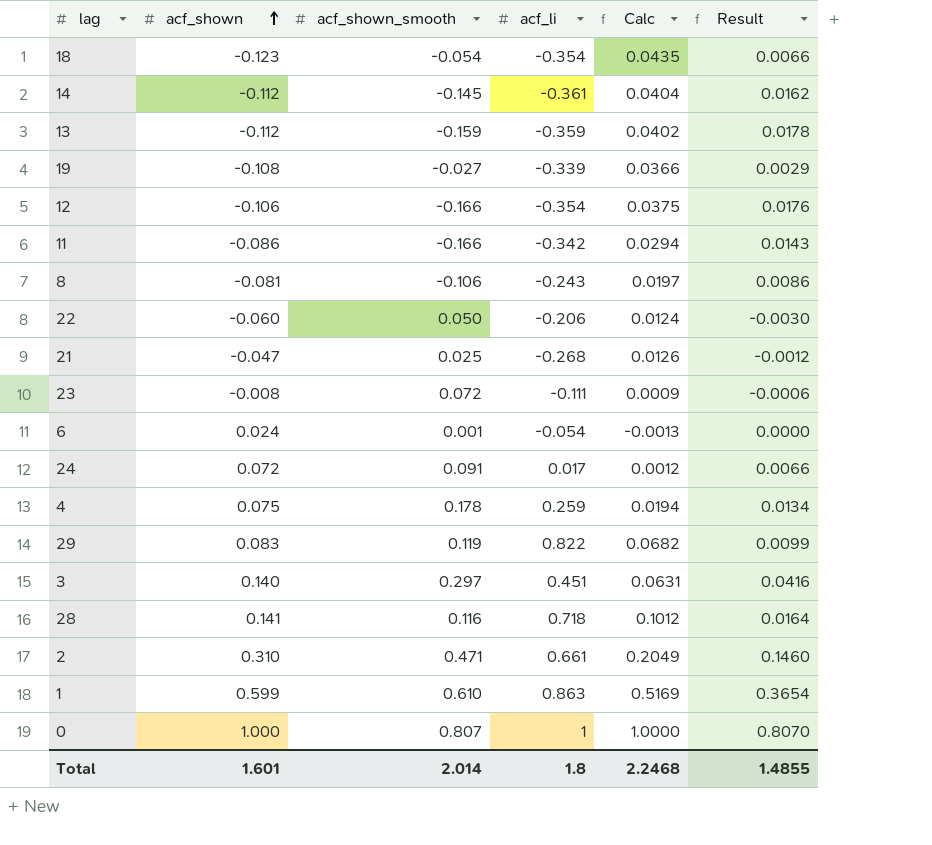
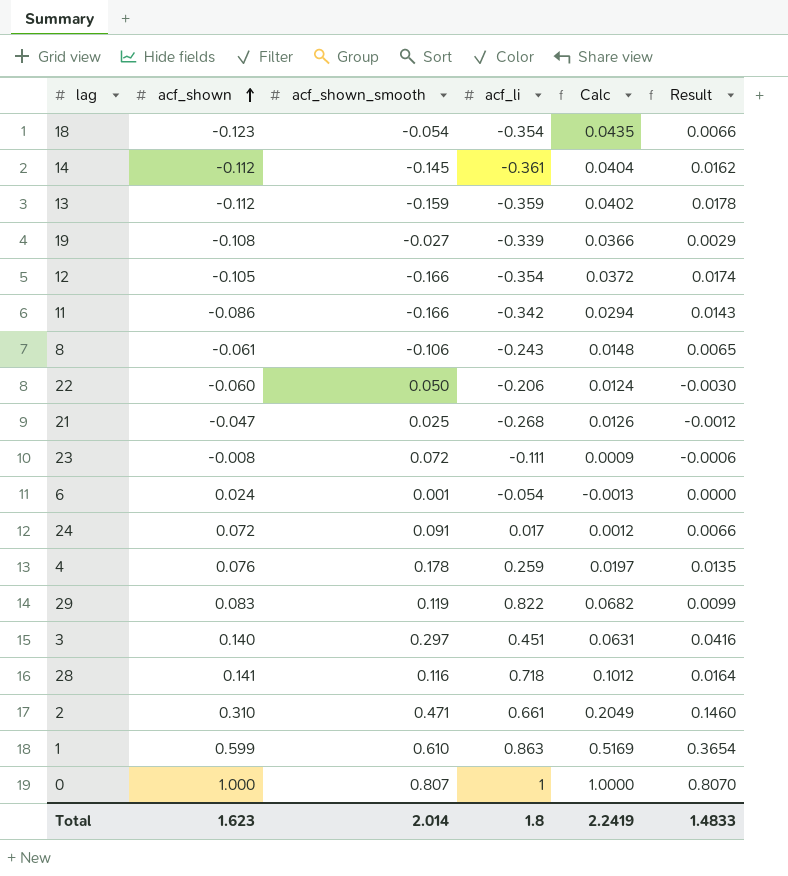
12 | acf_shown: -0.106 -> -0.105
12 | Calc: 0.0375 -> 0.0372
12 | Result: 0.0176 -> 0.0174
8 | acf_shown: -0.081 -> -0.061
8 | Calc: 0.0197 -> 0.0148
8 | Result: 0.0086 -> 0.0065
4 | acf_shown: 0.075 -> 0.076
4 | Calc: 0.0194 -> 0.0197
4 | Result: 0.0134 -> 0.0135
Total | acf_shown: 1.601 -> 1.623
Total | Calc: 2.2468 -> 2.2419
Total | Result: 1.4855 -> 1.4833

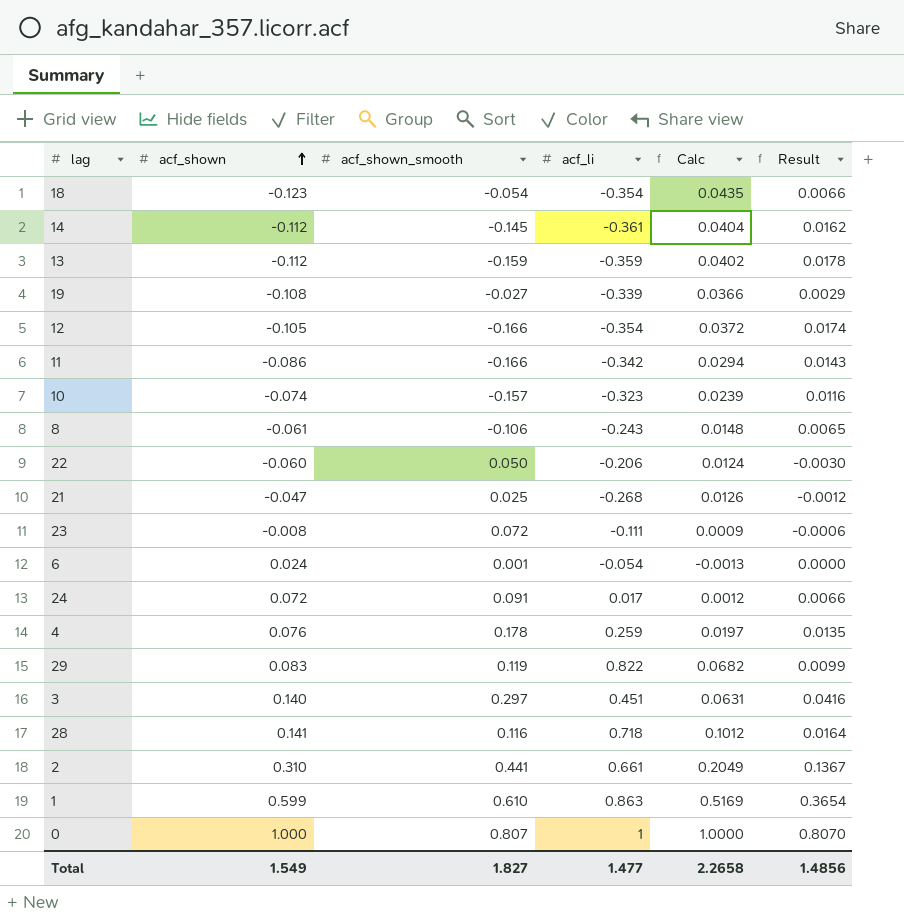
row 10: none -> -0.074 | -0.157 | -0.323 | 0.0239 | 0.0116
2 | acf_shown_smooth: 0.471 -> 0.441
2 | Result: 0.1460 -> 0.1367
Total | acf_shown: 1.623 -> 1.549
Total | acf_shown_smooth: 2.014 -> 1.827
Total | acf_li: 1.8 -> 1.477
Total | Calc: 2.2419 -> 2.2658
Total | Result: 1.4833 -> 1.4856

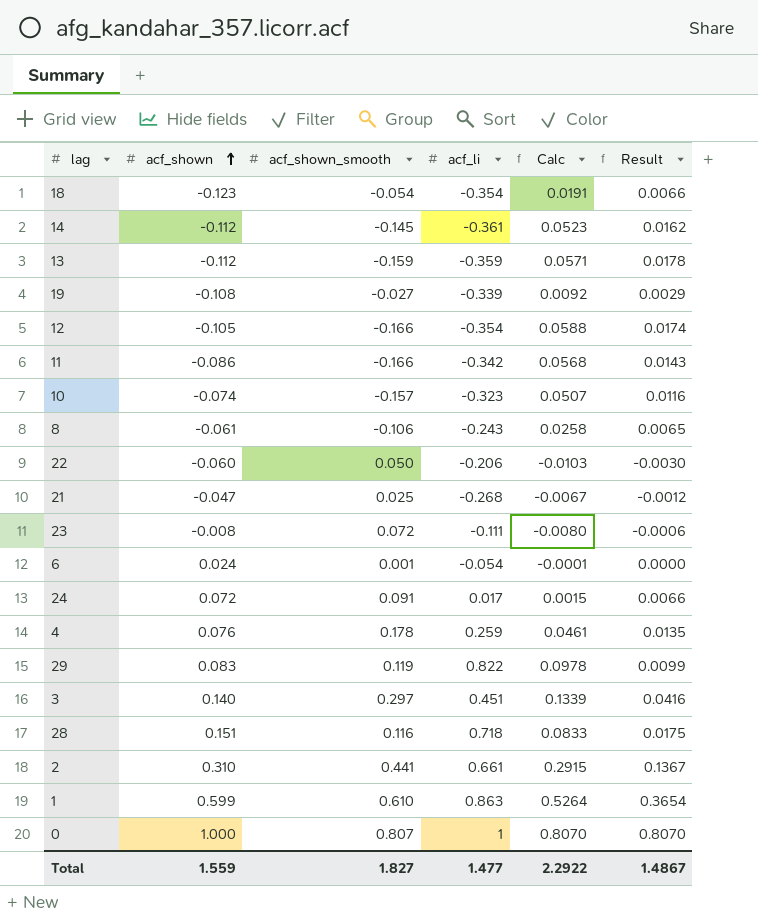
column Calc | formula: [acf_shown] * [acf_li] -> [acf_shown_smooth] * [acf_li]
28 | acf_shown: 0.141 -> 0.151
28 | Result: 0.0164 -> 0.0175
Total | acf_shown: 1.549 -> 1.559
Total | Calc: 2.2658 -> 2.2922
Total | Result: 1.4856 -> 1.4867

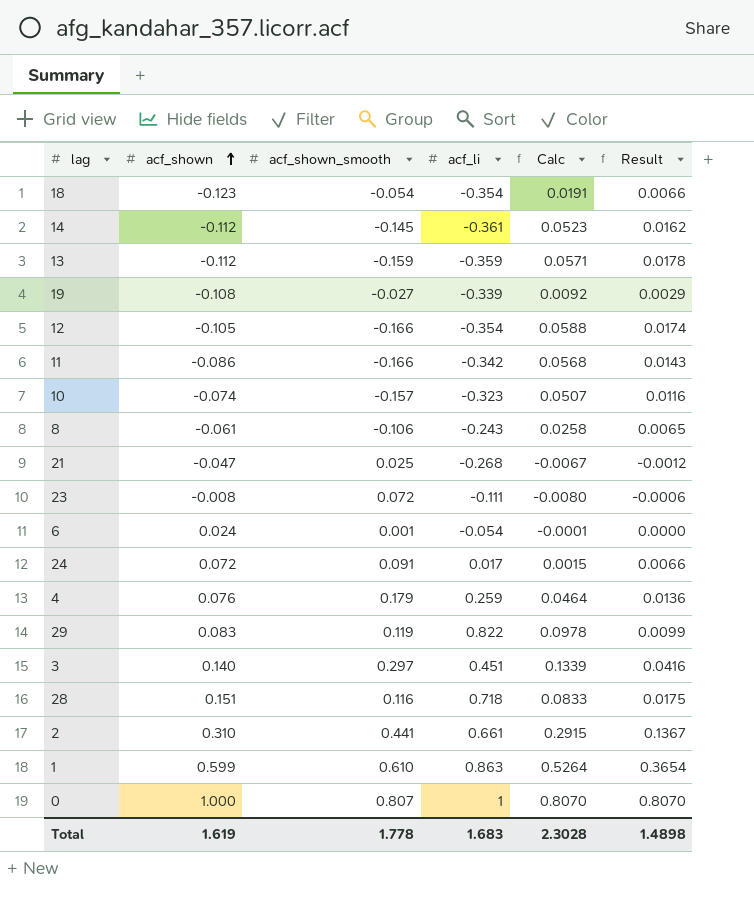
row 22: -0.060 | 0.050 | -0.206 | -0.0103 | -0.0030 -> none
4 | acf_shown_smooth: 0.178 -> 0.179
4 | Calc: 0.0461 -> 0.0464
4 | Result: 0.0135 -> 0.0136
Total | acf_shown: 1.559 -> 1.619
Total | acf_shown_smooth: 1.827 -> 1.778
Total | acf_li: 1.477 -> 1.683
Total | Calc: 2.2922 -> 2.3028
Total | Result: 1.4867 -> 1.4898

